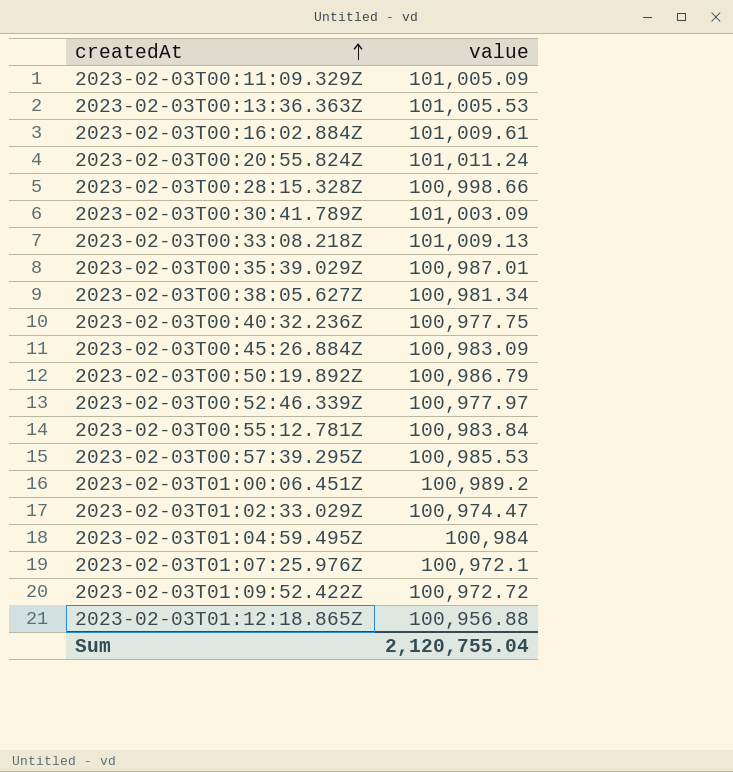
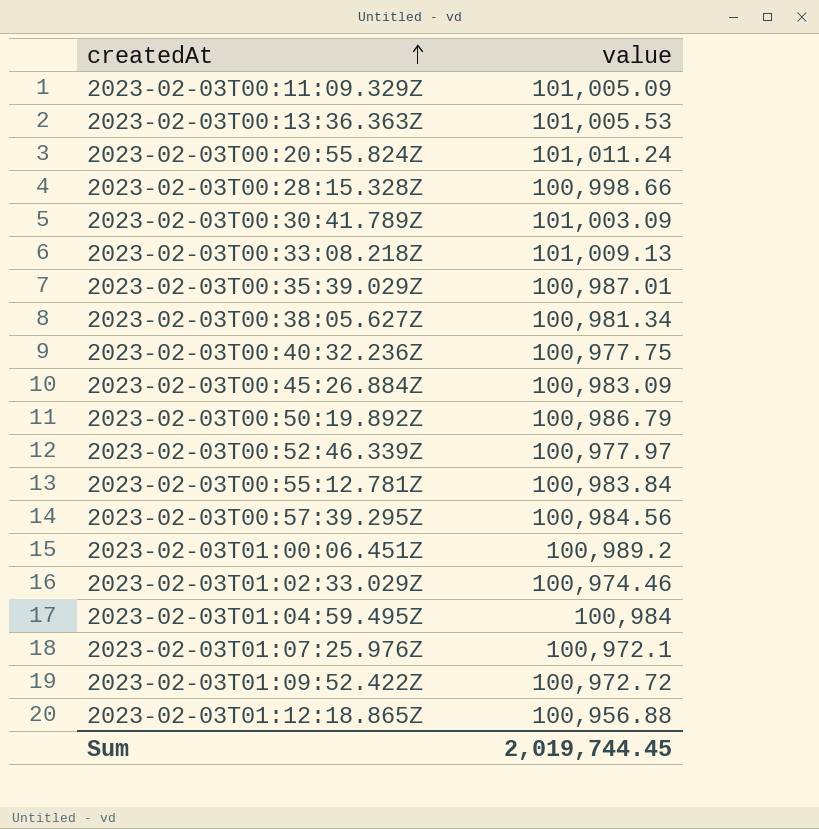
row 2023-02-03T00:16:02.884Z: 101,009.61 -> none
2023-02-03T00:57:39.295Z | value: 100,985.53 -> 100,984.56
2023-02-03T01:02:33.029Z | value: 100,974.47 -> 100,974.46
Sum | value: 2,120,755.04 -> 2,019,744.45

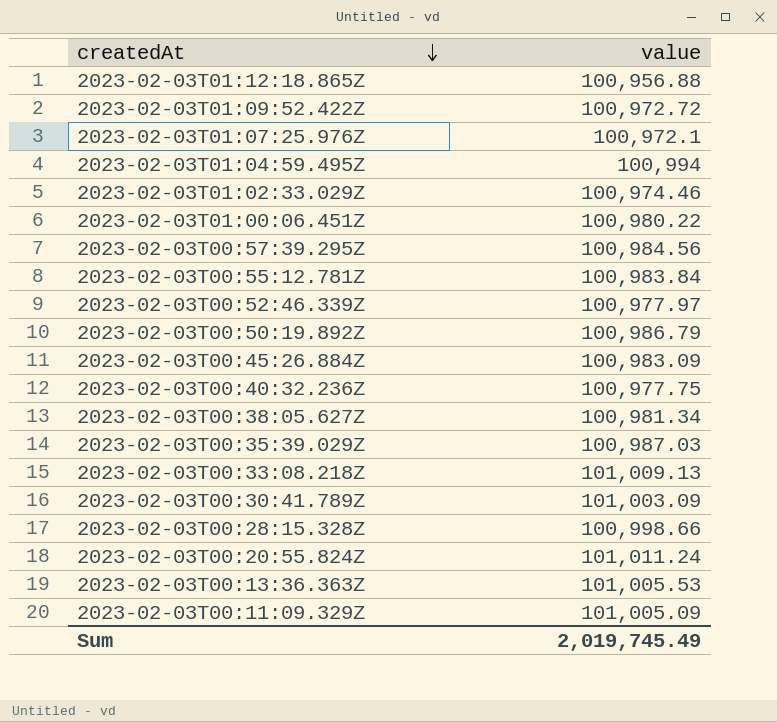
row order: createdAt ascending -> createdAt descending
2023-02-03T01:04:59.495Z | value: 100,984 -> 100,994
2023-02-03T01:00:06.451Z | value: 100,989.2 -> 100,980.22
2023-02-03T00:35:39.029Z | value: 100,987.01 -> 100,987.03
Sum | value: 2,019,744.45 -> 2,019,745.49

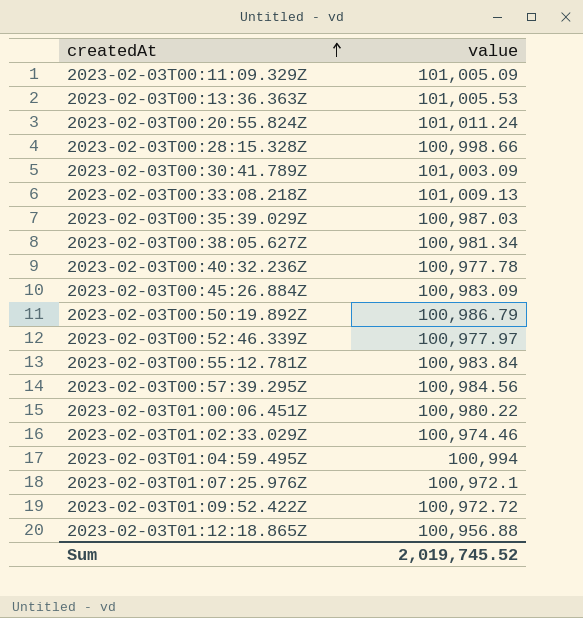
row order: createdAt descending -> createdAt ascending
2023-02-03T00:40:32.236Z | value: 100,977.75 -> 100,977.78
Sum | value: 2,019,745.49 -> 2,019,745.52

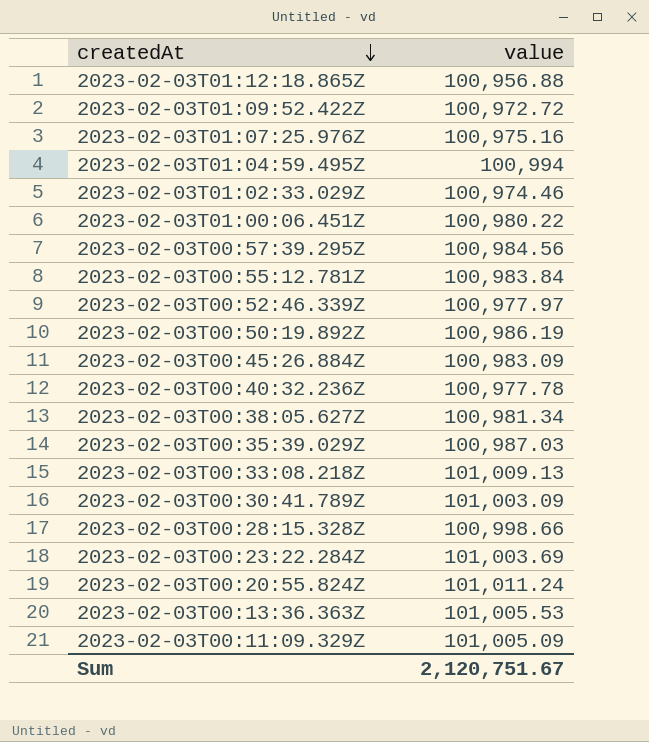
row order: createdAt ascending -> createdAt descending
2023-02-03T01:07:25.976Z | value: 100,972.1 -> 100,975.16
2023-02-03T00:50:19.892Z | value: 100,986.79 -> 100,986.19
row 2023-02-03T00:23:22.284Z: none -> 101,003.69
Sum | value: 2,019,745.52 -> 2,120,751.67

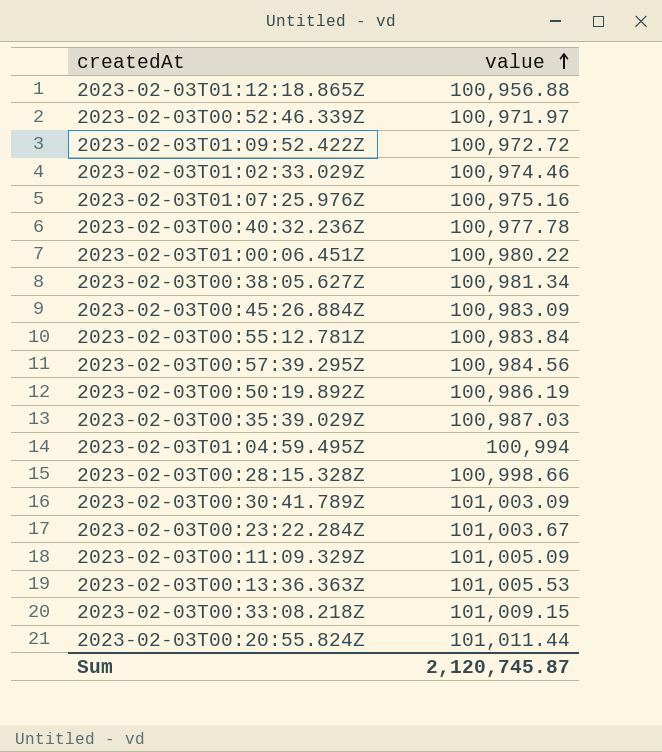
row order: createdAt descending -> value ascending
2023-02-03T00:52:46.339Z | value: 100,977.97 -> 100,971.97
2023-02-03T00:23:22.284Z | value: 101,003.69 -> 101,003.67
2023-02-03T00:33:08.218Z | value: 101,009.13 -> 101,009.15
2023-02-03T00:20:55.824Z | value: 101,011.24 -> 101,011.44
Sum | value: 2,120,751.67 -> 2,120,745.87

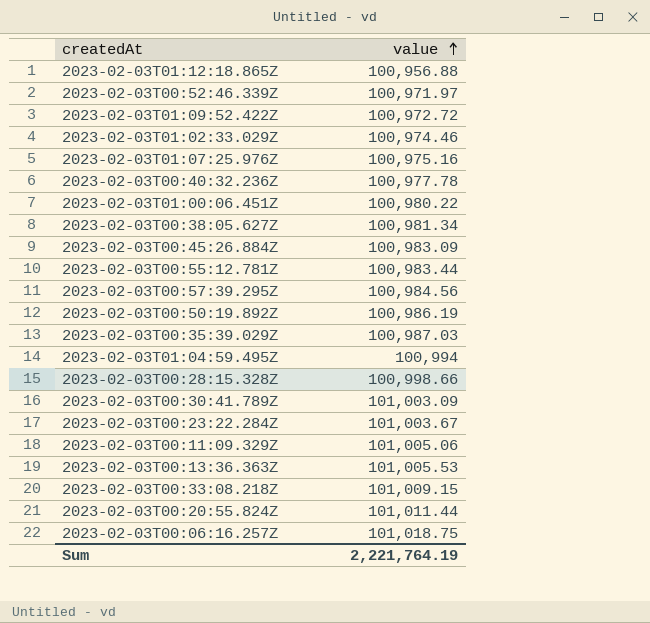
2023-02-03T00:55:12.781Z | value: 100,983.84 -> 100,983.44
2023-02-03T00:11:09.329Z | value: 101,005.09 -> 101,005.06
row 2023-02-03T00:06:16.257Z: none -> 101,018.75
Sum | value: 2,120,745.87 -> 2,221,764.19

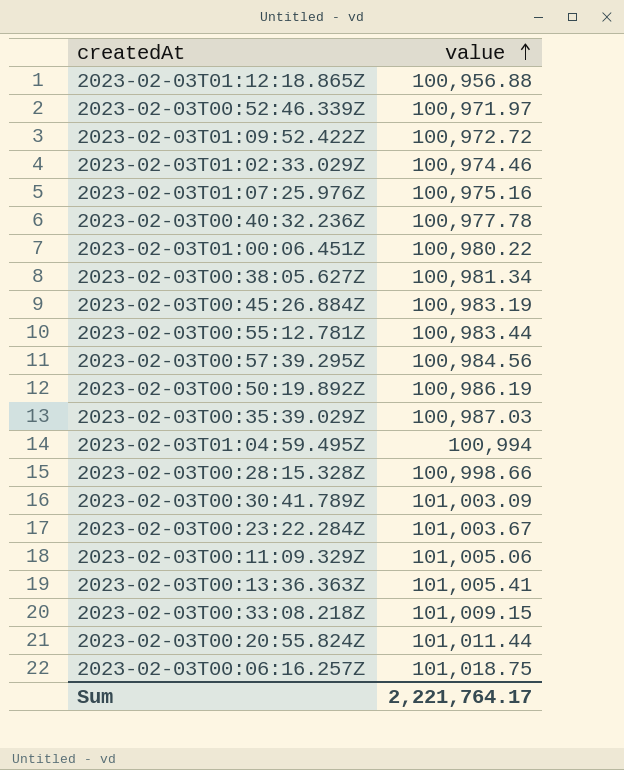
2023-02-03T00:45:26.884Z | value: 100,983.09 -> 100,983.19
2023-02-03T00:13:36.363Z | value: 101,005.53 -> 101,005.41
Sum | value: 2,221,764.19 -> 2,221,764.17

